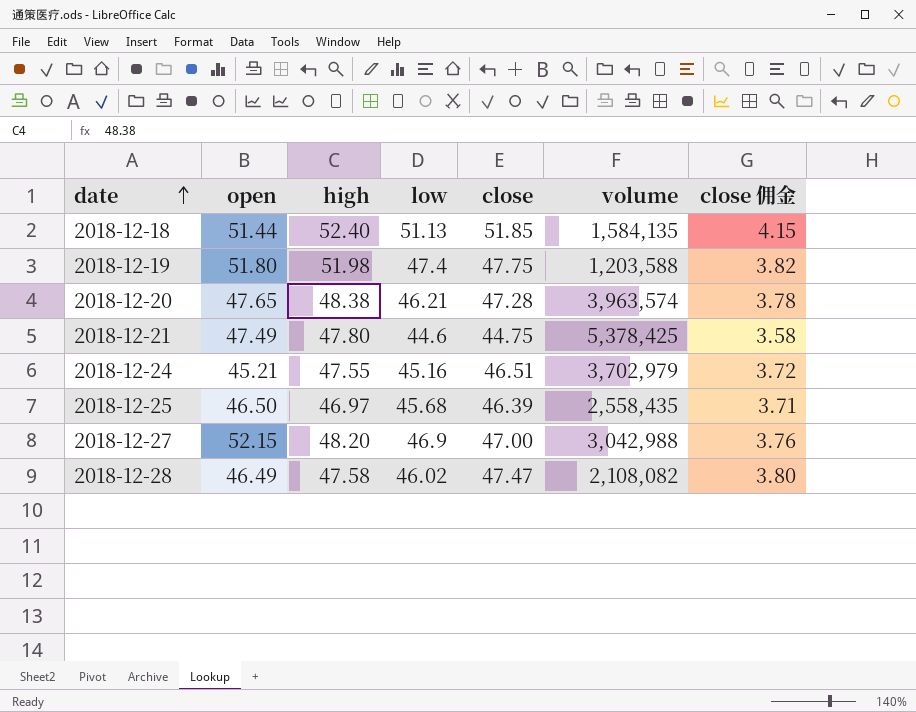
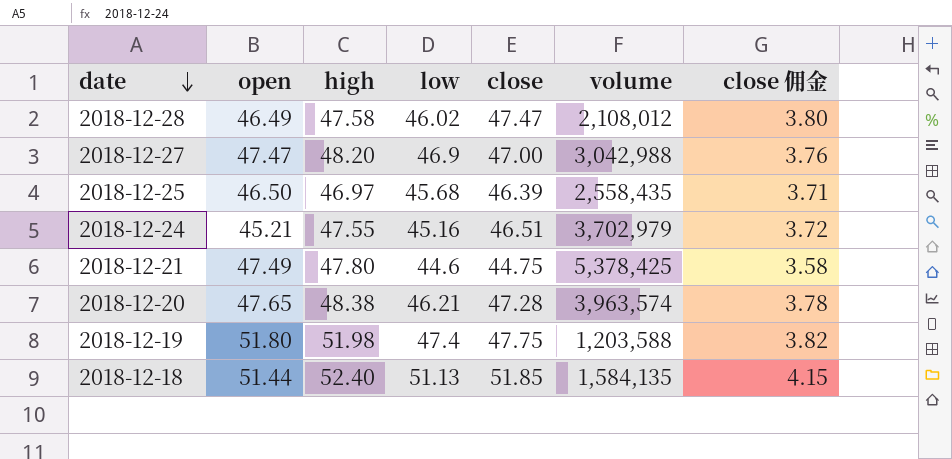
row order: date ascending -> date descending
2018-12-28 | volume: 2,108,082 -> 2,108,012
2018-12-27 | open: 52.15 -> 47.47

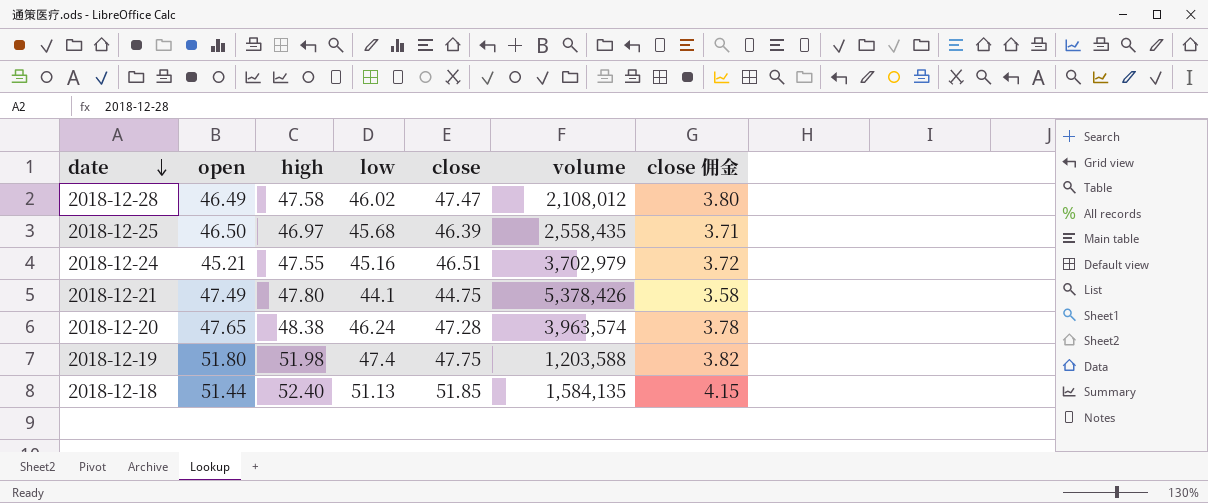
row 2018-12-27: 47.47 | 48.20 | 46.9 | 47.00 | 3,042,988 | 3.76 -> none
2018-12-21 | low: 44.6 -> 44.1
2018-12-21 | volume: 5,378,425 -> 5,378,426
2018-12-20 | low: 46.21 -> 46.24

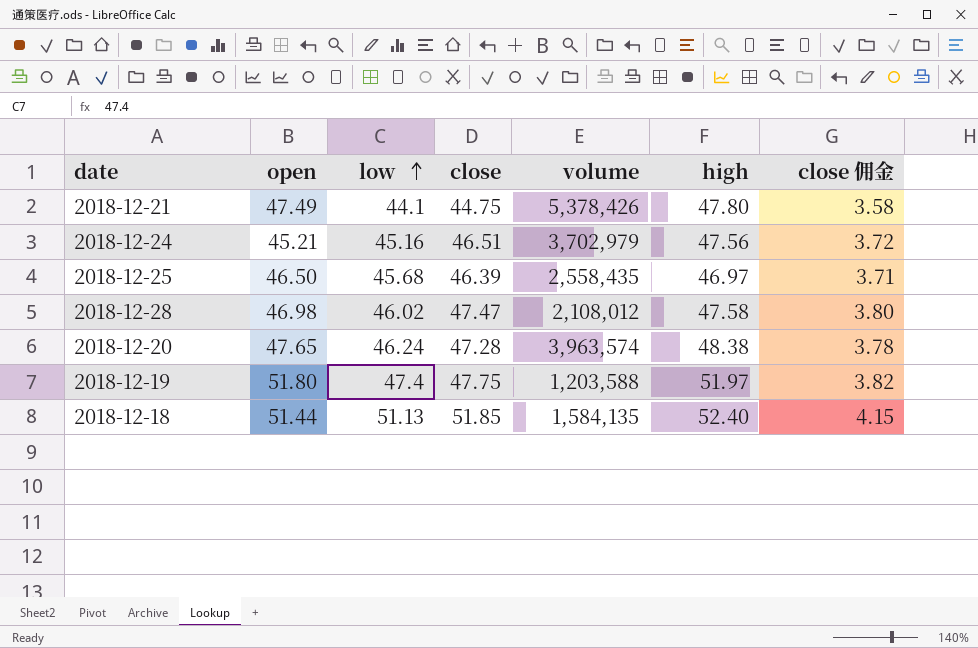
row order: date descending -> low ascending
column high | position: 3 -> 6
2018-12-24 | high: 47.55 -> 47.56
2018-12-28 | open: 46.49 -> 46.98
2018-12-19 | high: 51.98 -> 51.97

